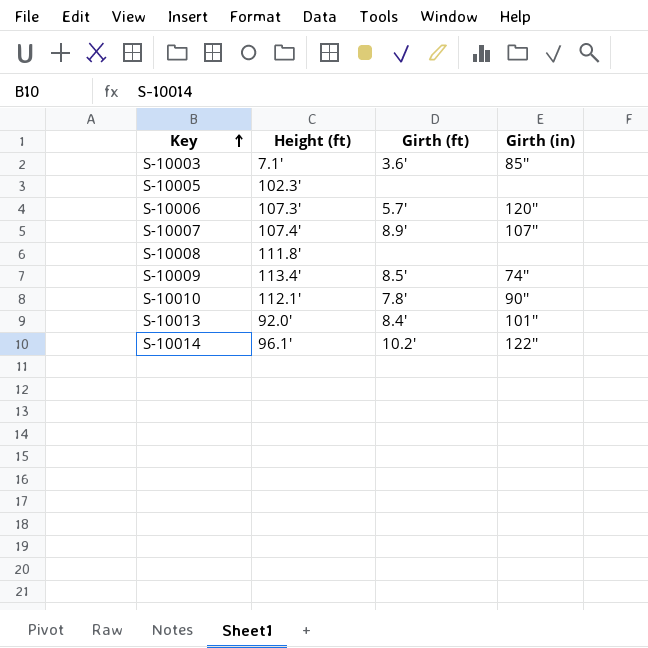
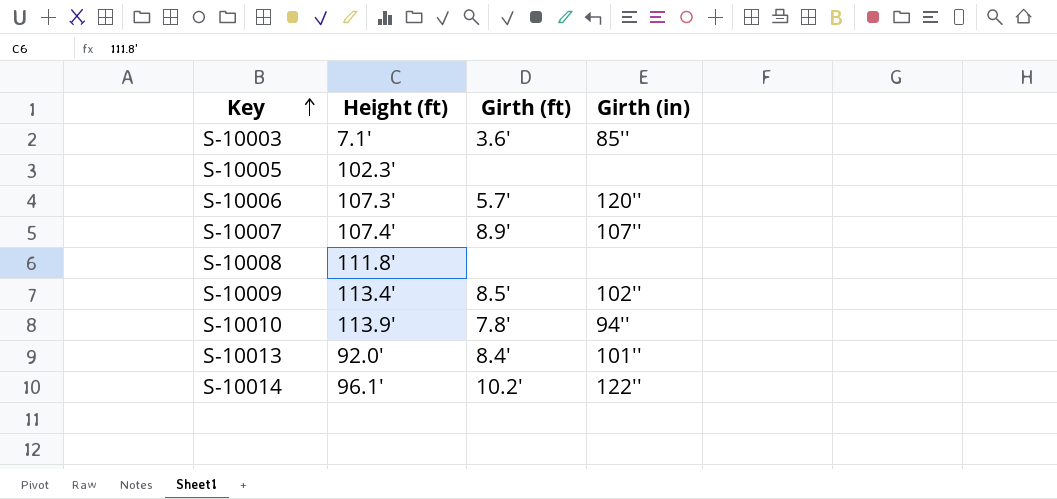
S-10009 | Girth (in): 74'' -> 102''
S-10010 | Height (ft): 112.1' -> 113.9'
S-10010 | Girth (in): 90'' -> 94''

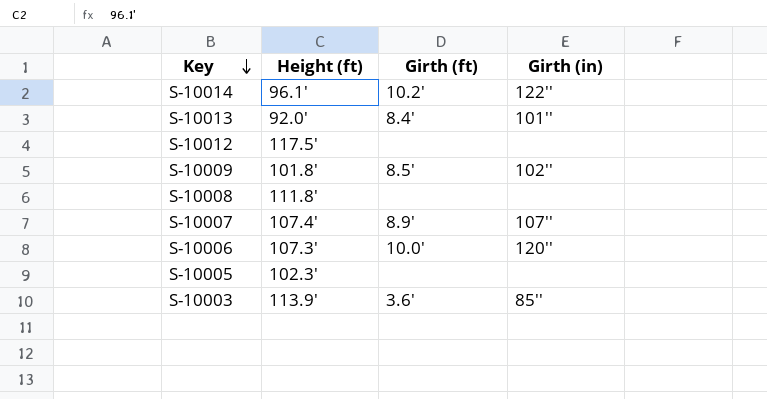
row order: Key ascending -> Key descending
row S-10010: 113.9' | 7.8' | 94'' -> none
row S-10012: none -> 117.5' | none | none
S-10009 | Height (ft): 113.4' -> 101.8'
S-10006 | Girth (ft): 5.7' -> 10.0'
S-10003 | Height (ft): 7.1' -> 113.9'

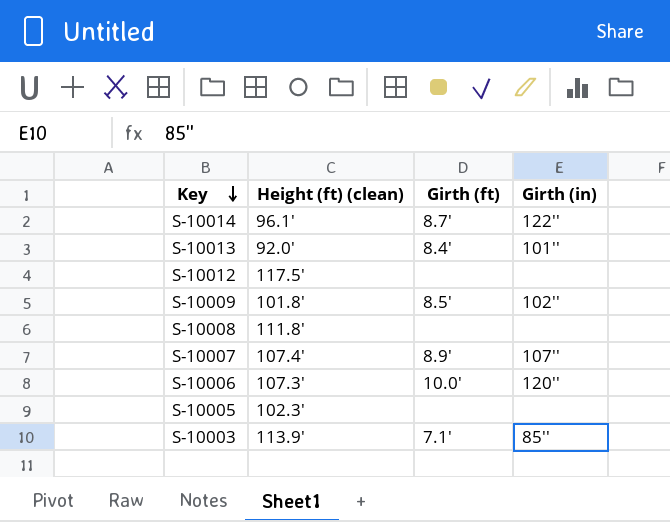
column name: Height (ft) -> Height (ft) (clean)
S-10014 | Girth (ft): 10.2' -> 8.7'
S-10003 | Girth (ft): 3.6' -> 7.1'

